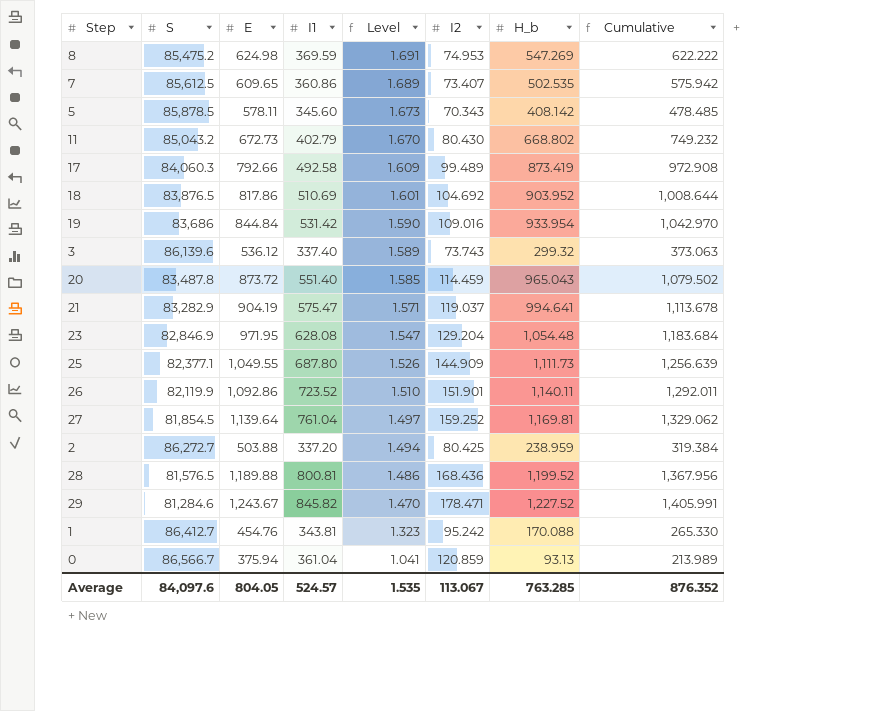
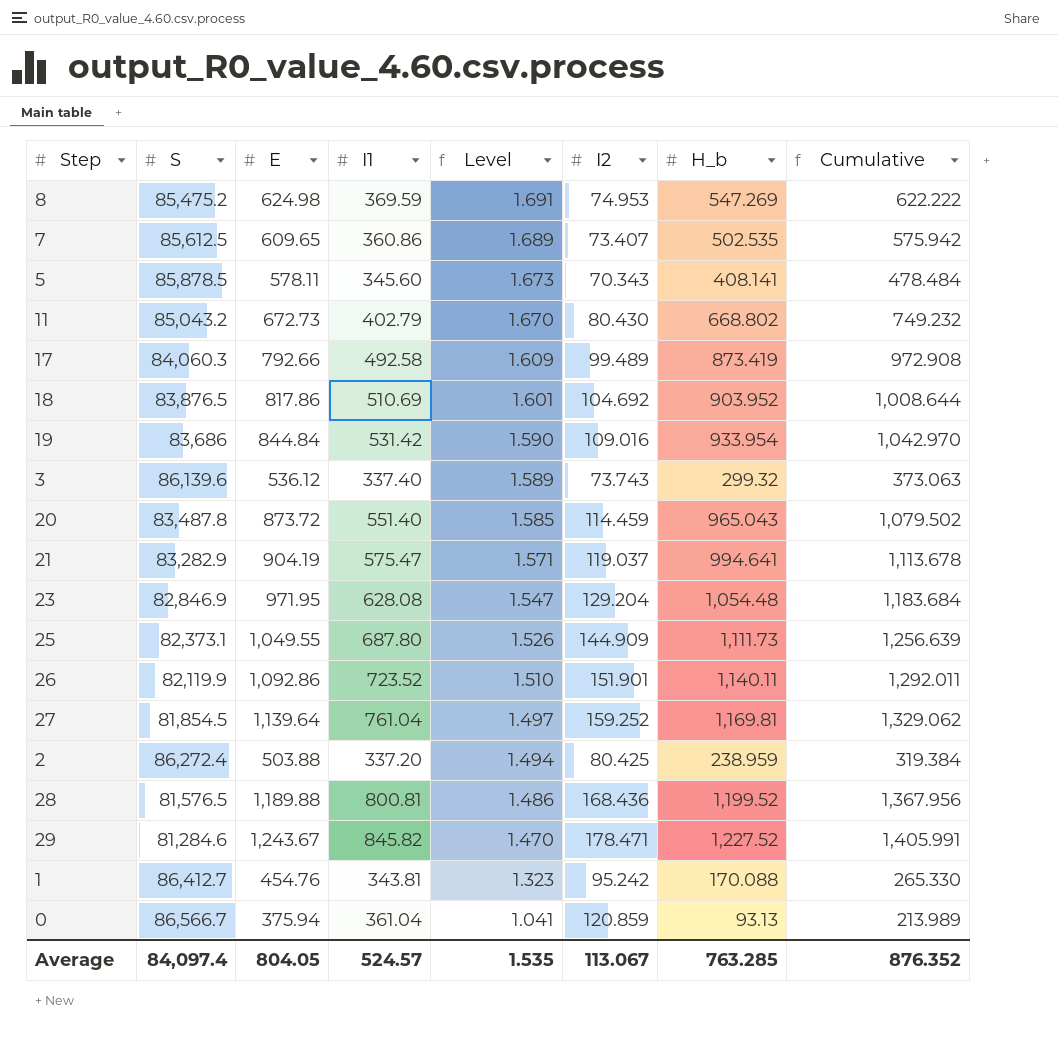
5 | H_b: 408.142 -> 408.141
5 | Cumulative: 478.485 -> 478.484
25 | S: 82,377.1 -> 82,373.1
2 | S: 86,272.7 -> 86,272.4
Average | S: 84,097.6 -> 84,097.4

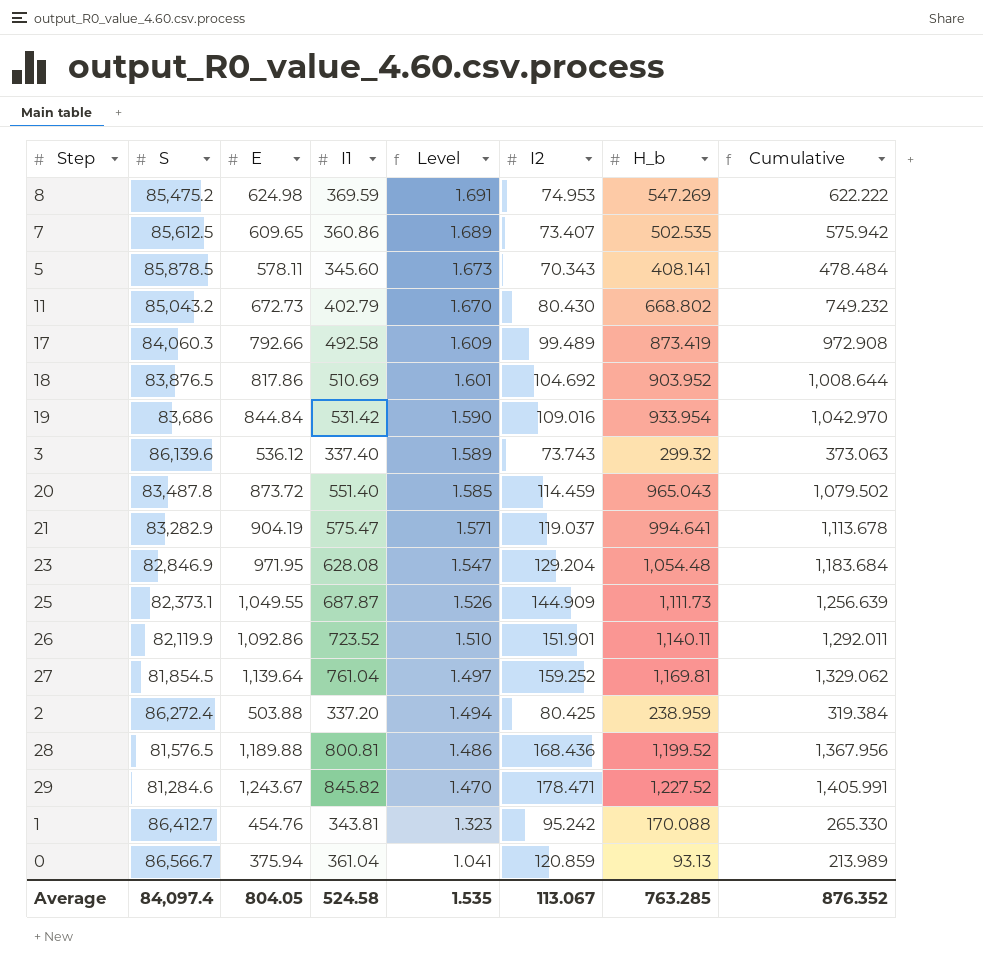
25 | I1: 687.80 -> 687.87
Average | I1: 524.57 -> 524.58

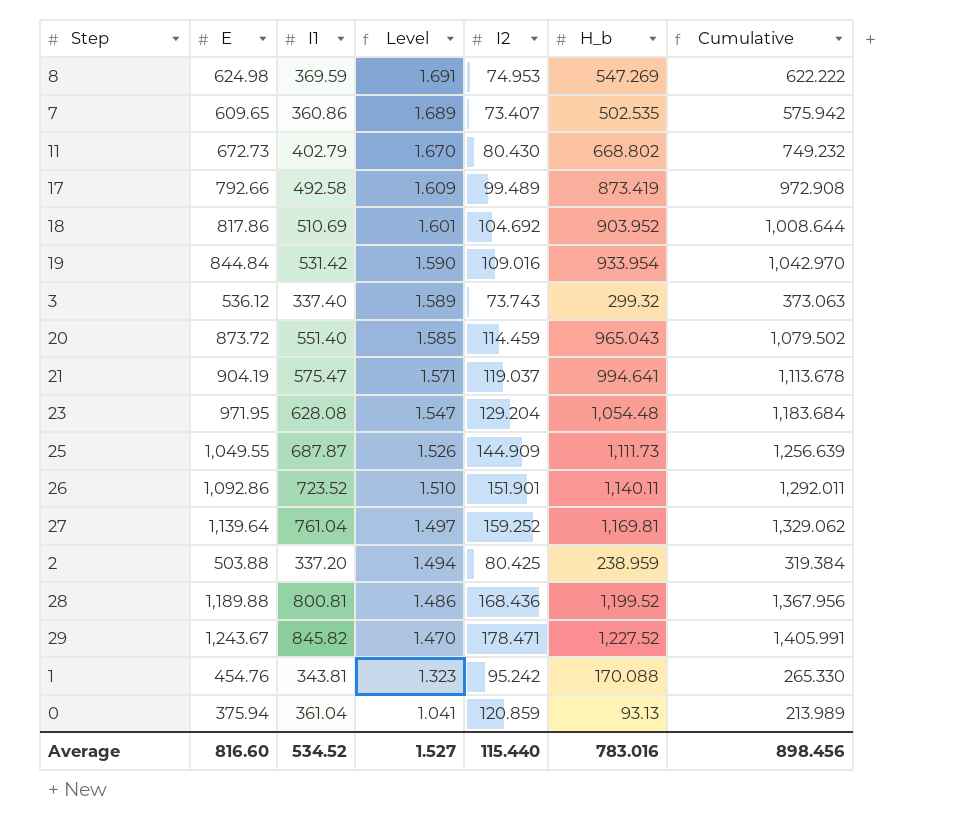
column S | position: 2 -> none
row 5: 85,878.5 | 578.11 | 345.60 | 1.673 | 70.343 | 408.141 | 478.484 -> none
Average | E: 804.05 -> 816.60
Average | I1: 524.58 -> 534.52
Average | Level: 1.535 -> 1.527
Average | I2: 113.067 -> 115.440
Average | H_b: 763.285 -> 783.016
Average | Cumulative: 876.352 -> 898.456

